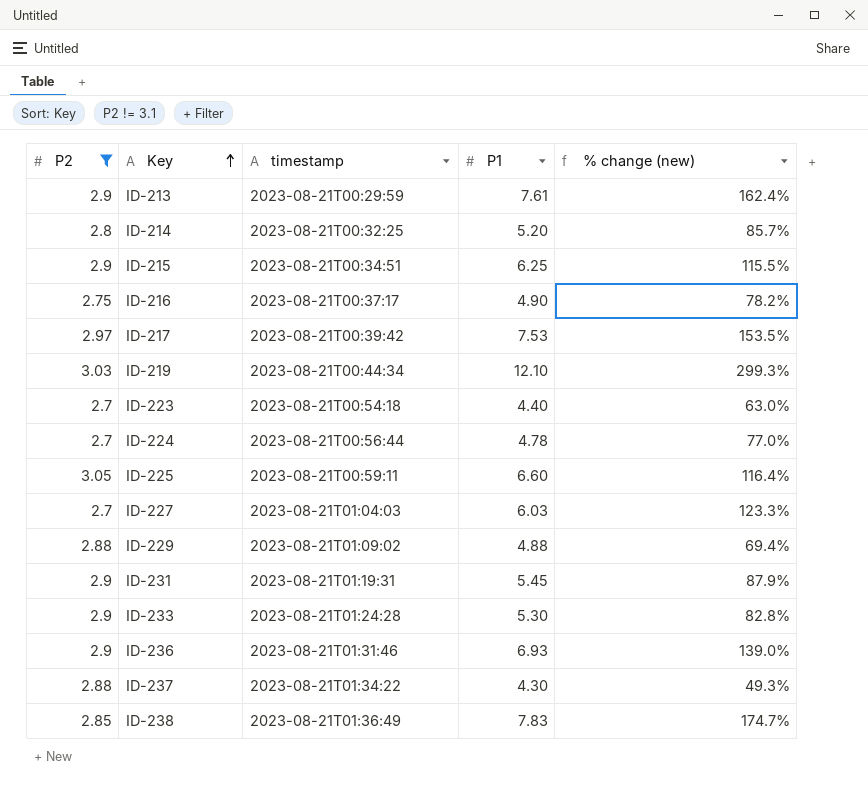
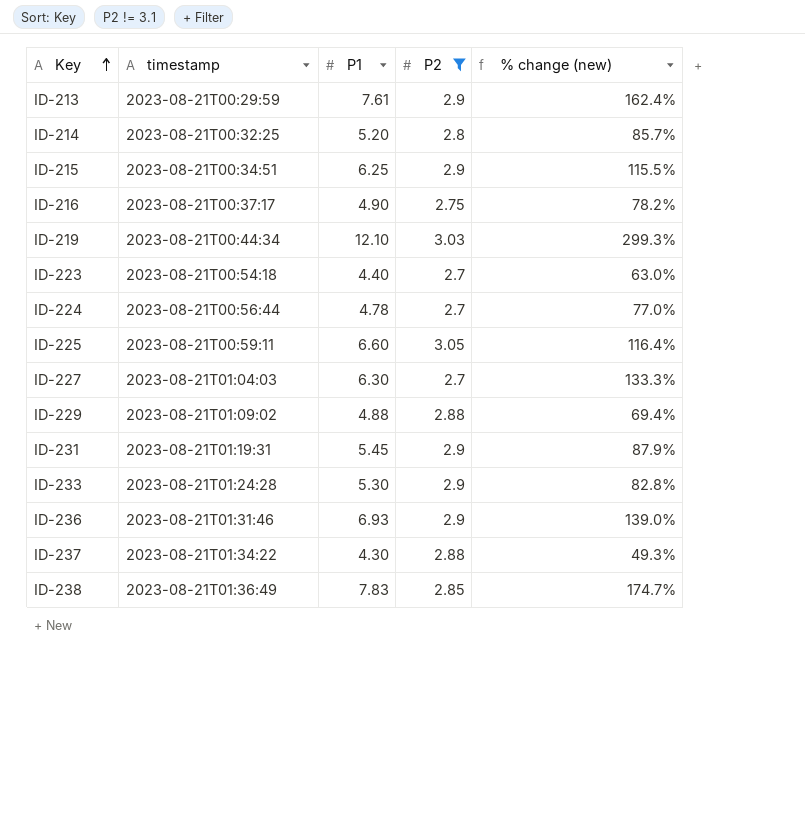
column P2 | position: 1 -> 4
row ID-217: 2.97 | 2023-08-21T00:39:42 | 7.53 | 153.5% -> none
ID-227 | P1: 6.03 -> 6.30
ID-227 | % change (new): 123.3% -> 133.3%

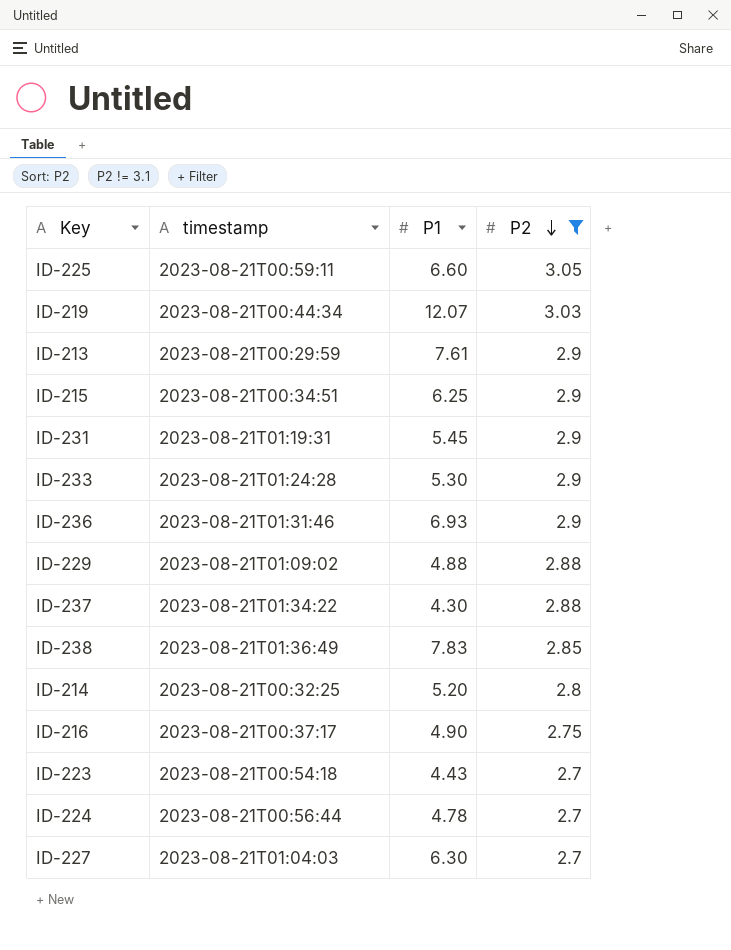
row order: Key ascending -> P2 descending
column % change (new) | formula: ([P1] - [P2]) / [P2] -> none
ID-219 | P1: 12.10 -> 12.07
ID-223 | P1: 4.40 -> 4.43

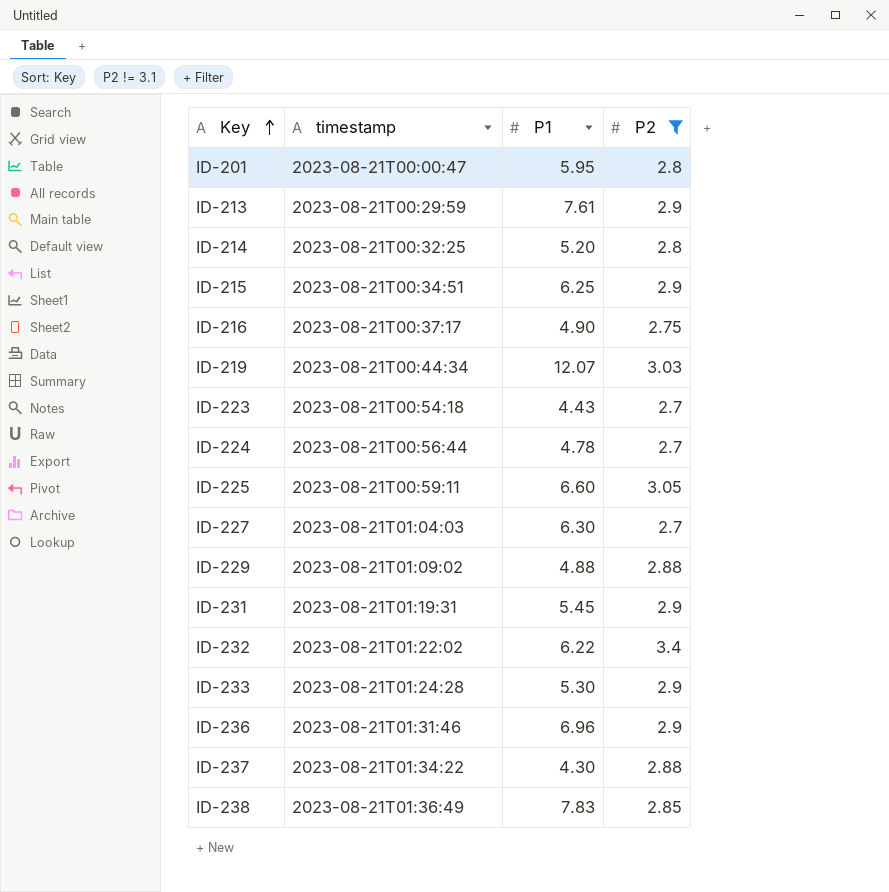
row order: P2 descending -> Key ascending
row ID-201: none -> 2023-08-21T00:00:47 | 5.95 | 2.8
row ID-232: none -> 2023-08-21T01:22:02 | 6.22 | 3.4
ID-236 | P1: 6.93 -> 6.96

